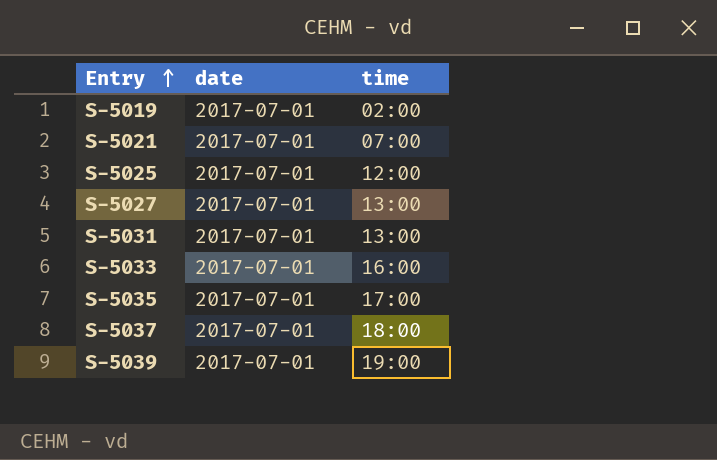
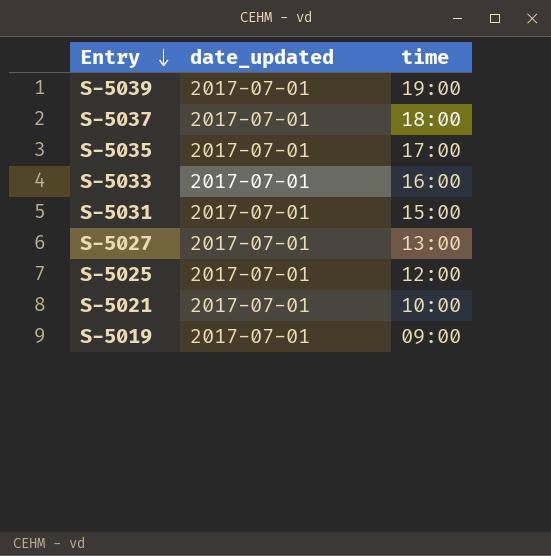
row order: Entry ascending -> Entry descending
column name: date -> date_updated
S-5031 | time: 13:00 -> 15:00
S-5021 | time: 07:00 -> 10:00
S-5019 | time: 02:00 -> 09:00

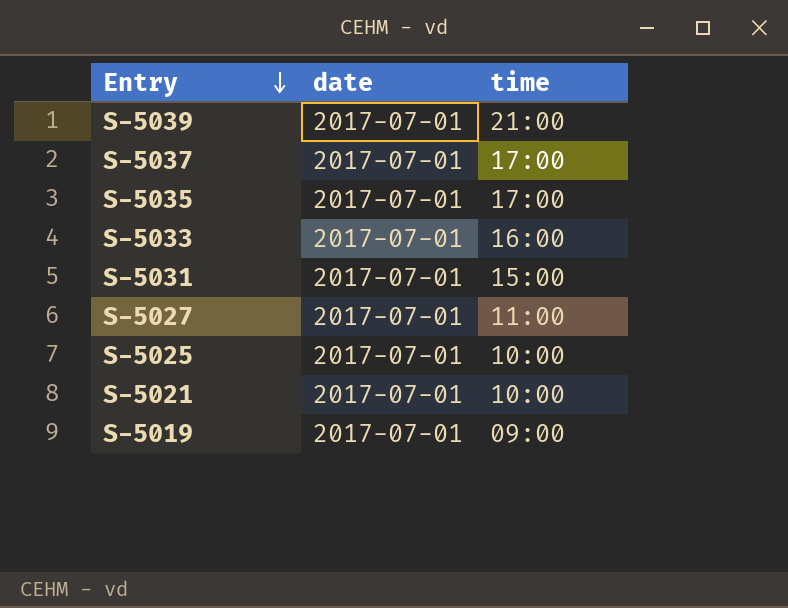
column name: date_updated -> date
S-5039 | time: 19:00 -> 21:00
S-5037 | time: 18:00 -> 17:00
S-5027 | time: 13:00 -> 11:00
S-5025 | time: 12:00 -> 10:00

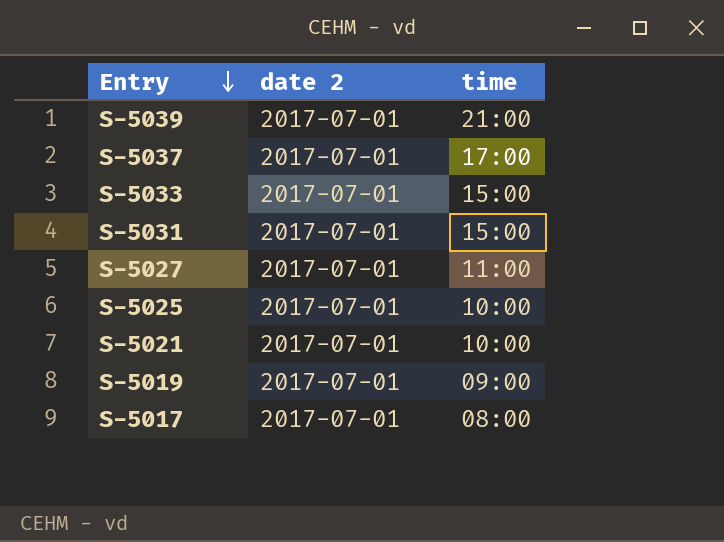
column name: date -> date 2
row S-5035: 2017-07-01 | 17:00 -> none
S-5033 | time: 16:00 -> 15:00
row S-5017: none -> 2017-07-01 | 08:00

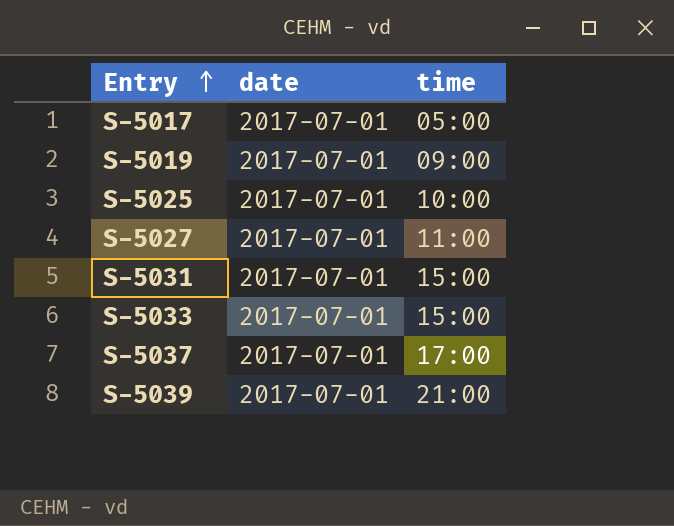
row order: Entry descending -> Entry ascending
column name: date 2 -> date
row S-5021: 2017-07-01 | 10:00 -> none
S-5017 | time: 08:00 -> 05:00

